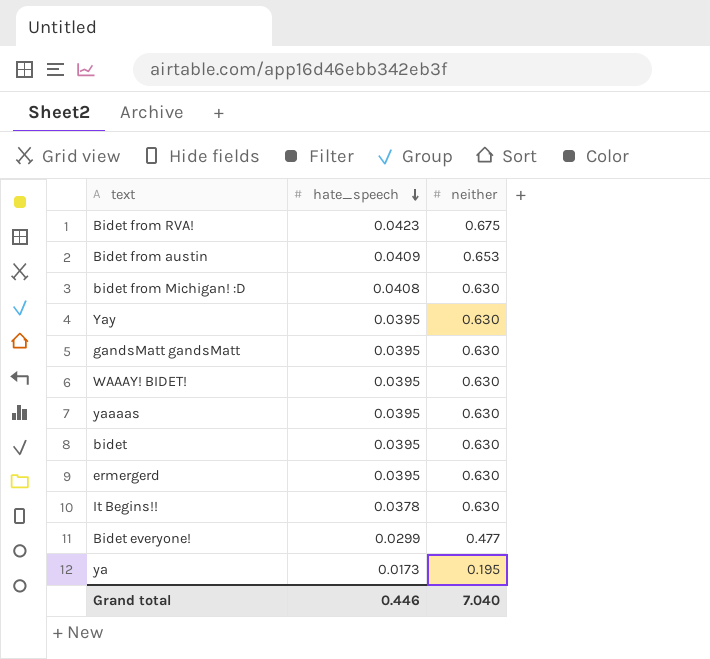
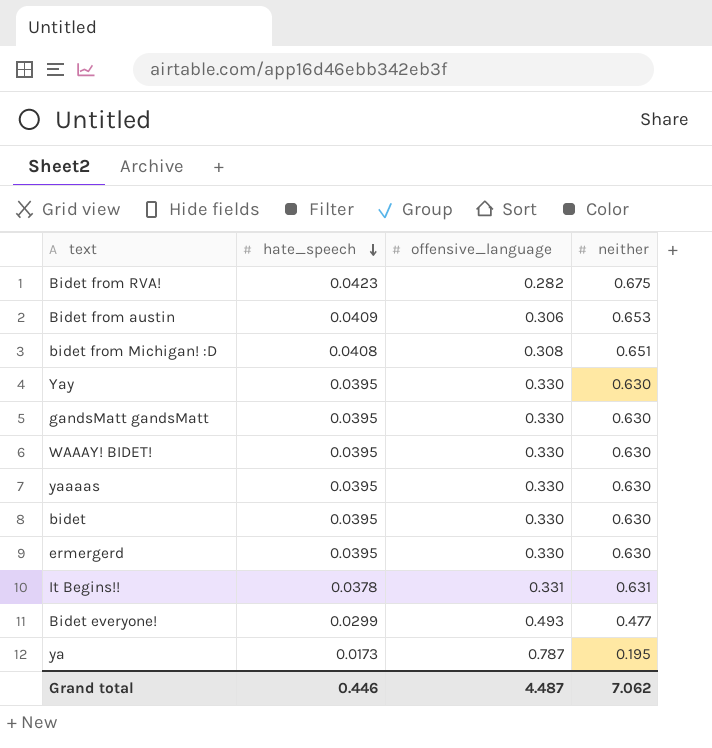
column offensive_language | position: none -> 3
bidet from Michigan! :D | neither: 0.630 -> 0.651
It Begins!! | neither: 0.630 -> 0.631
Grand total | neither: 7.040 -> 7.062

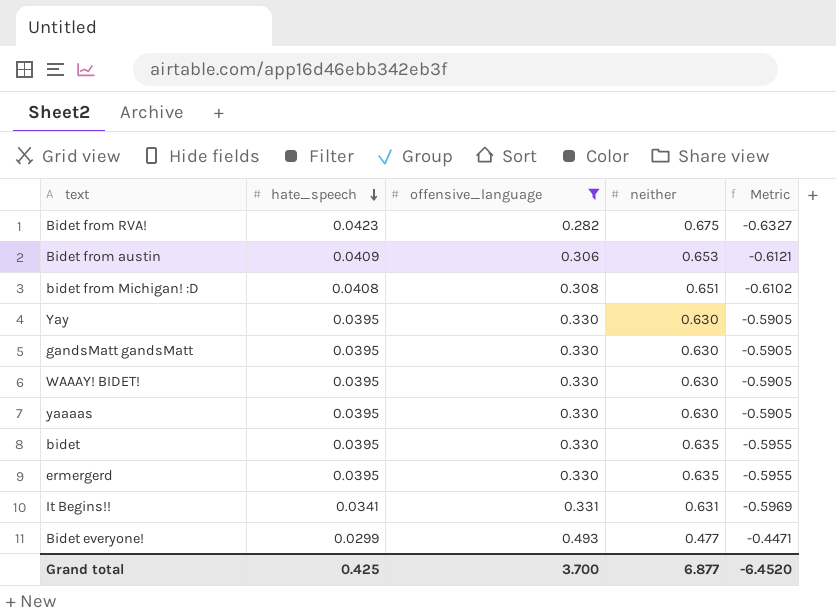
filter: none -> offensive_language != 0.787
column Metric | formula: none -> [hate_speech] - [neither]
bidet | neither: 0.630 -> 0.635
ermergerd | neither: 0.630 -> 0.635
It Begins!! | hate_speech: 0.0378 -> 0.0341
Grand total | hate_speech: 0.446 -> 0.425
Grand total | offensive_language: 4.487 -> 3.700
Grand total | neither: 7.062 -> 6.877

